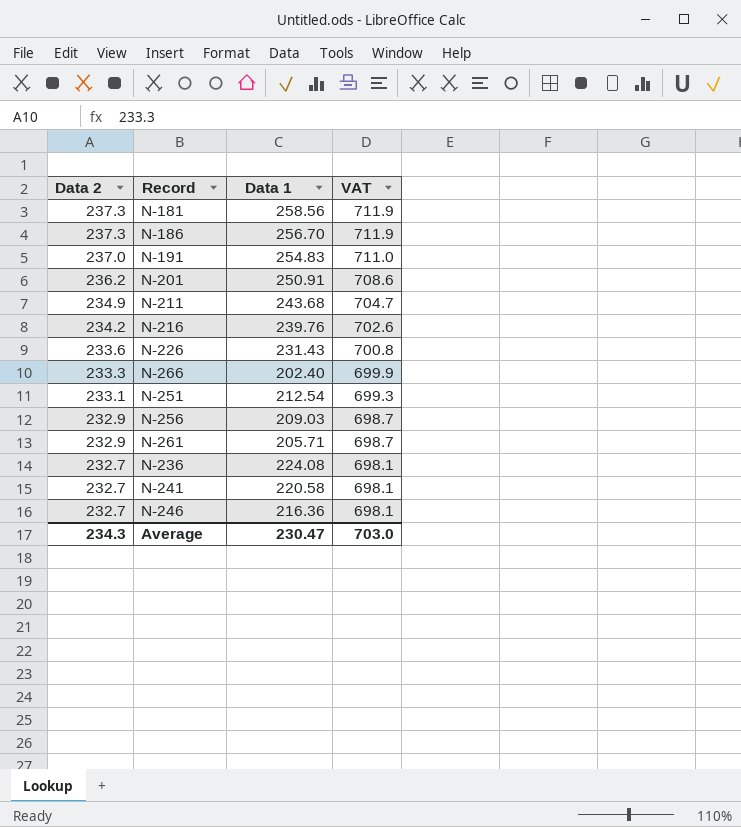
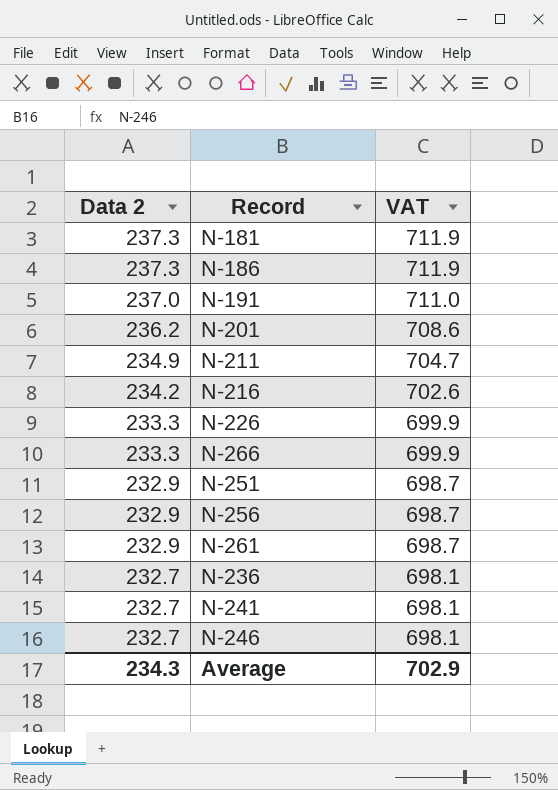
column Data 1 | position: 3 -> none
N-226 | Data 2: 233.6 -> 233.3
N-226 | VAT: 700.8 -> 699.9
N-251 | Data 2: 233.1 -> 232.9
N-251 | VAT: 699.3 -> 698.7
Average | VAT: 703.0 -> 702.9

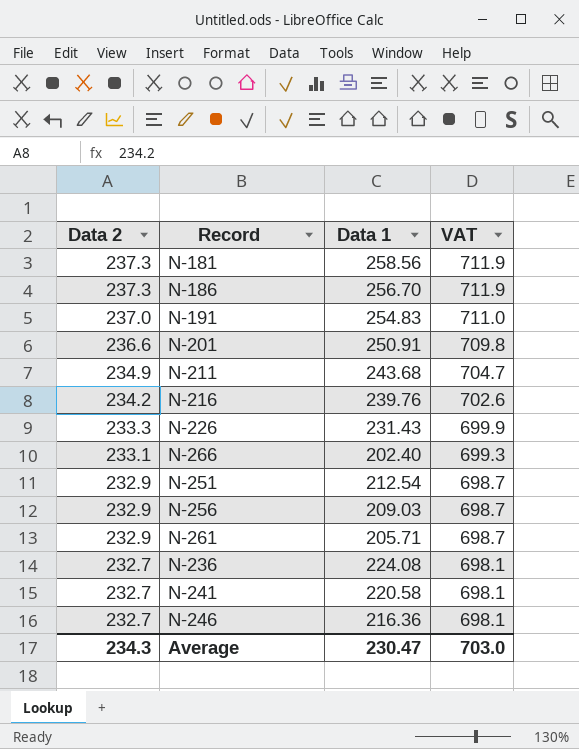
column Data 1 | position: none -> 3
N-201 | Data 2: 236.2 -> 236.6
N-201 | VAT: 708.6 -> 709.8
N-266 | Data 2: 233.3 -> 233.1
N-266 | VAT: 699.9 -> 699.3
Average | VAT: 702.9 -> 703.0

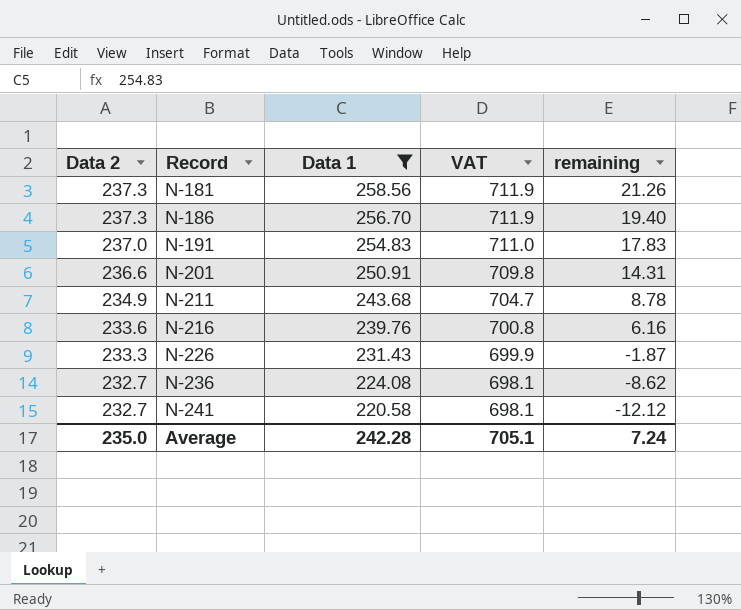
filter: none -> Data 1 >= 220.58
column remaining | formula: none -> [Data 1] - [Data 2]
N-216 | Data 2: 234.2 -> 233.6
N-216 | VAT: 702.6 -> 700.8
Average | Data 2: 234.3 -> 235.0
Average | Data 1: 230.47 -> 242.28
Average | VAT: 703.0 -> 705.1

